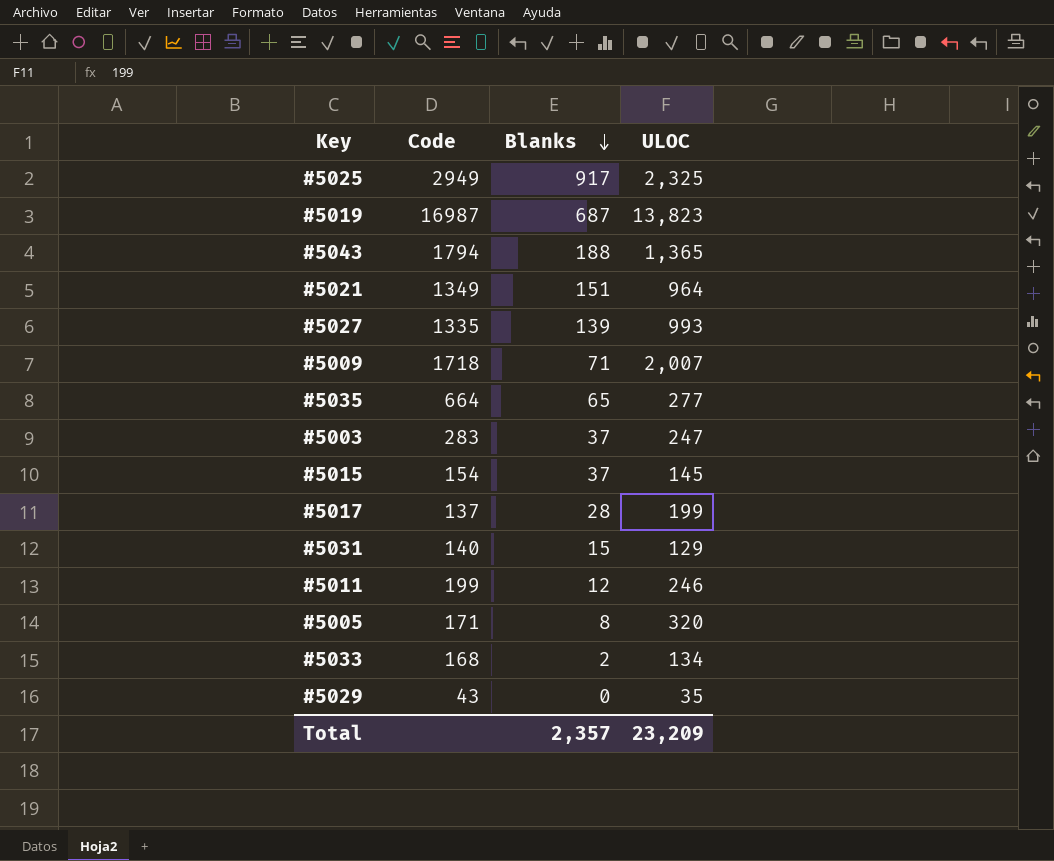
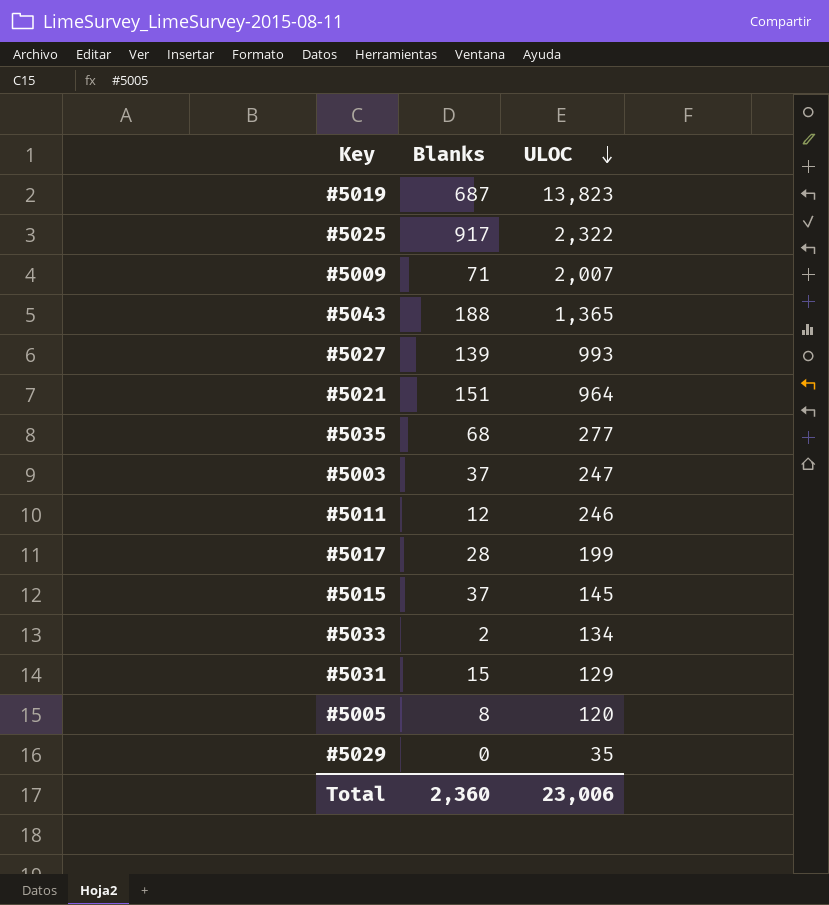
row order: Blanks descending -> ULOC descending
column Code | position: 2 -> none
#5025 | ULOC: 2,325 -> 2,322
#5035 | Blanks: 65 -> 68
#5005 | ULOC: 320 -> 120
Total | Blanks: 2,357 -> 2,360
Total | ULOC: 23,209 -> 23,006

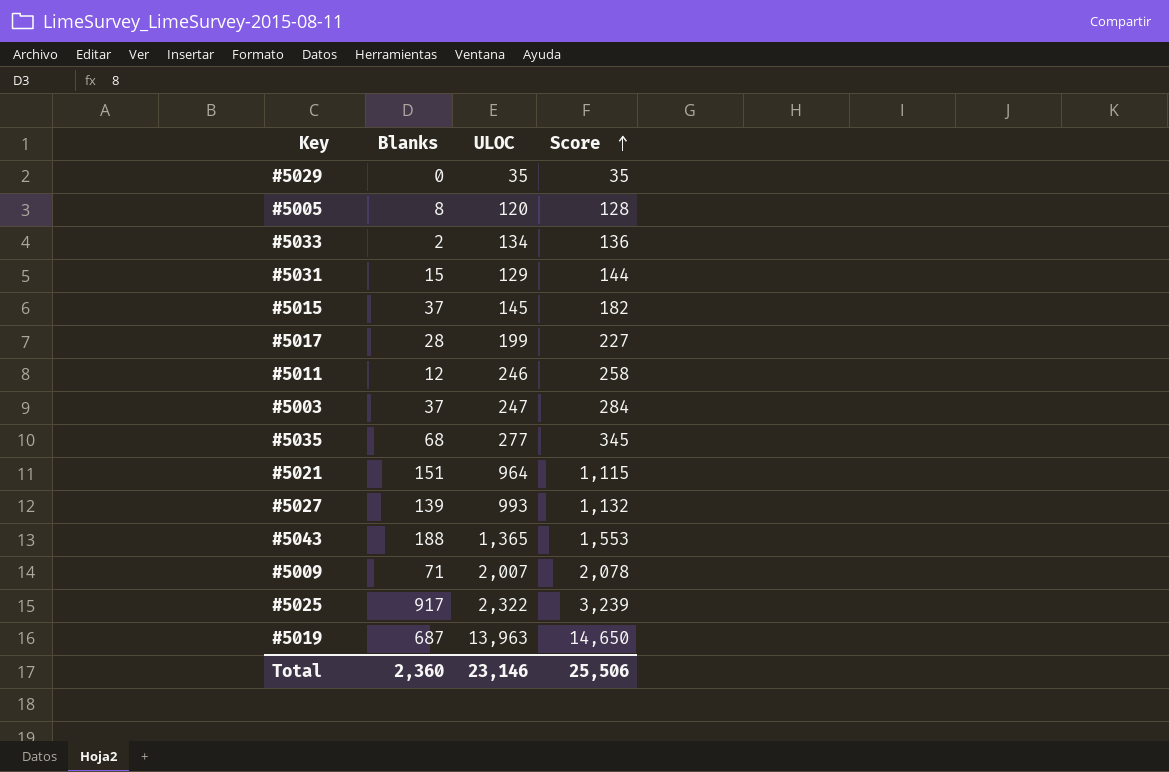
row order: ULOC descending -> Score ascending
column Score | formula: none -> [Blanks] + [ULOC]
#5019 | ULOC: 13,823 -> 13,963
Total | ULOC: 23,006 -> 23,146

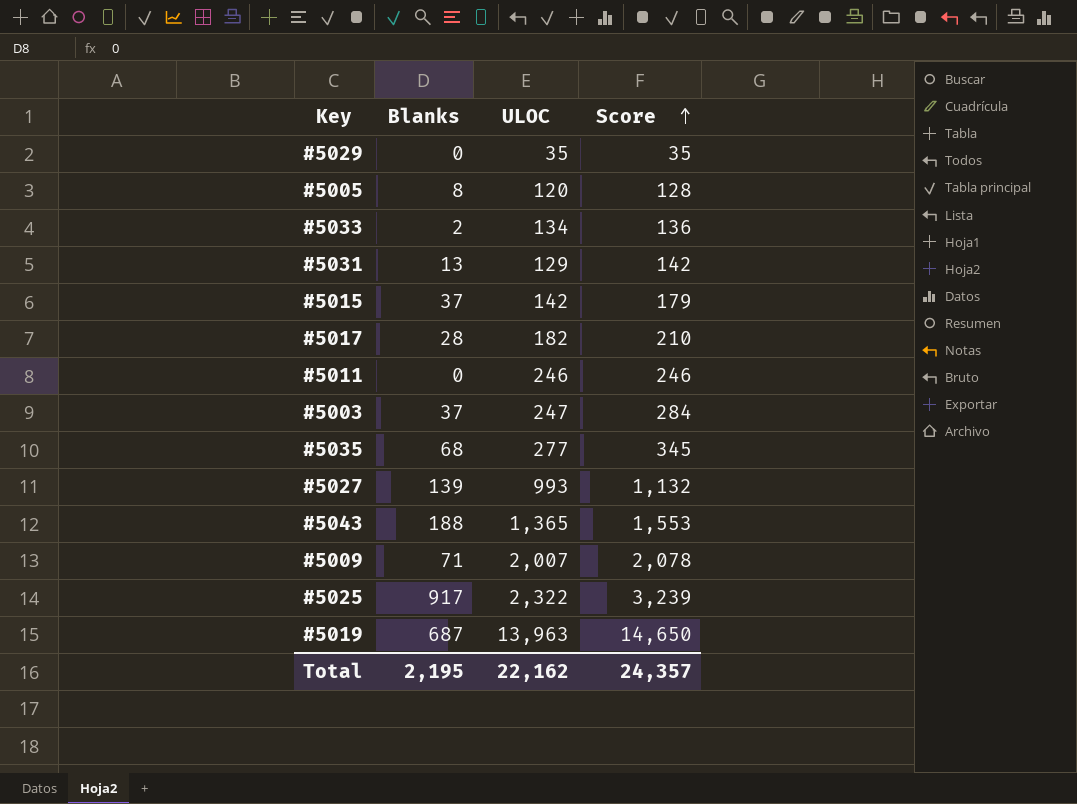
row #5021: 151 | 964 | 1,115 -> none
#5031 | Blanks: 15 -> 13
#5031 | Score: 144 -> 142
#5015 | ULOC: 145 -> 142
#5015 | Score: 182 -> 179
#5017 | ULOC: 199 -> 182
#5017 | Score: 227 -> 210
#5011 | Blanks: 12 -> 0
#5011 | Score: 258 -> 246
Total | Blanks: 2,360 -> 2,195
Total | ULOC: 23,146 -> 22,162
Total | Score: 25,506 -> 24,357

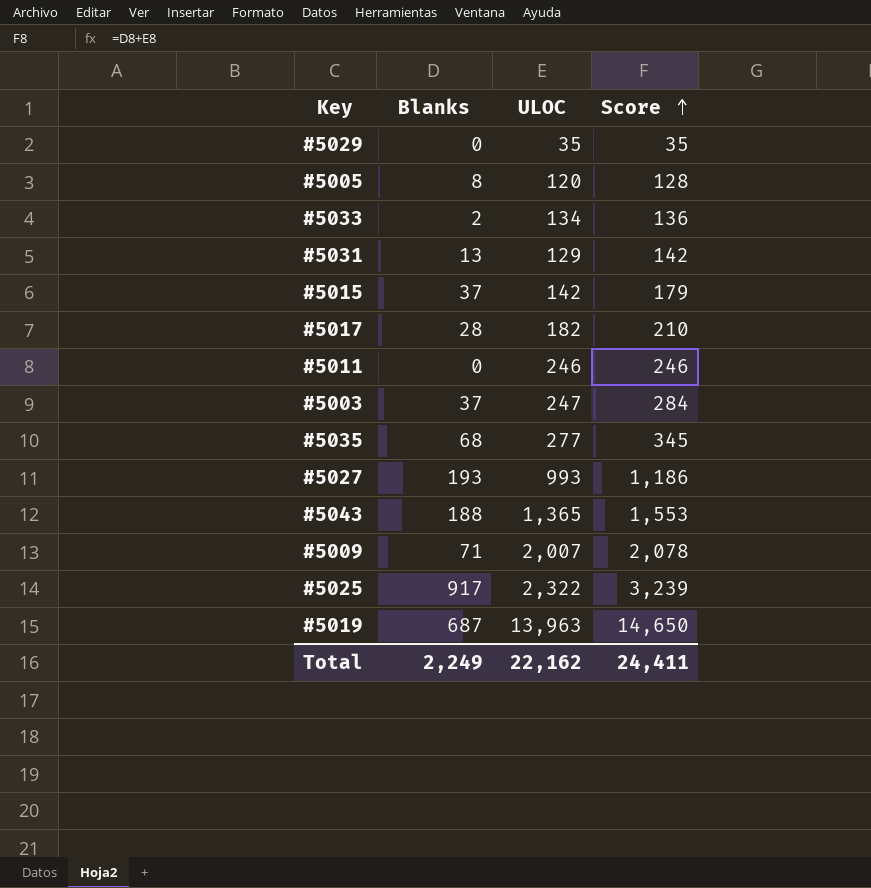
#5027 | Blanks: 139 -> 193
#5027 | Score: 1,132 -> 1,186
Total | Blanks: 2,195 -> 2,249
Total | Score: 24,357 -> 24,411

